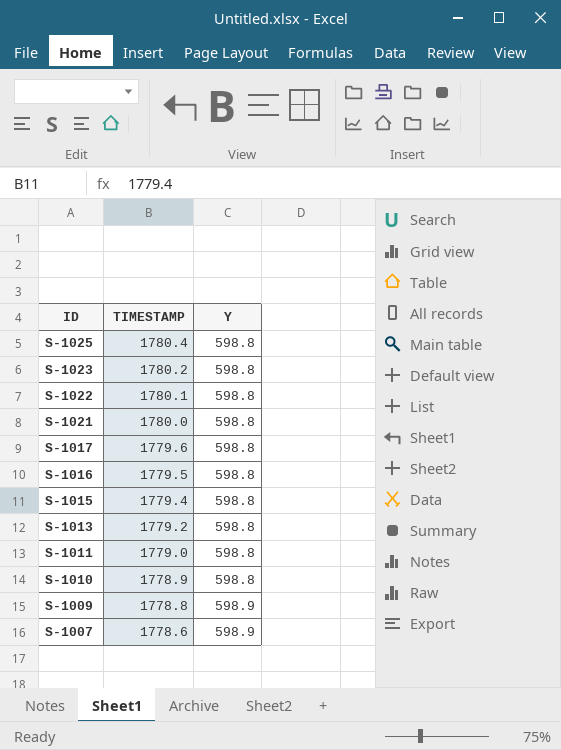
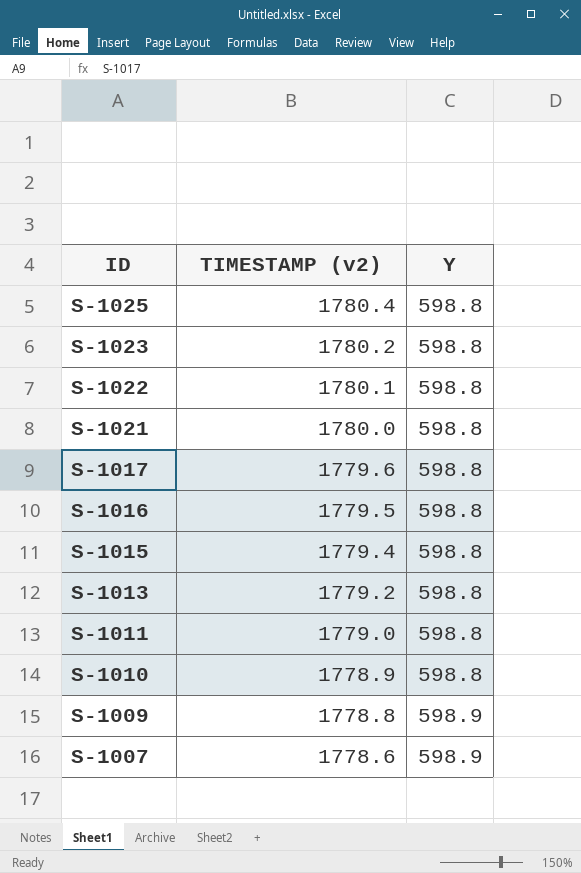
column name: TIMESTAMP -> TIMESTAMP (v2)

